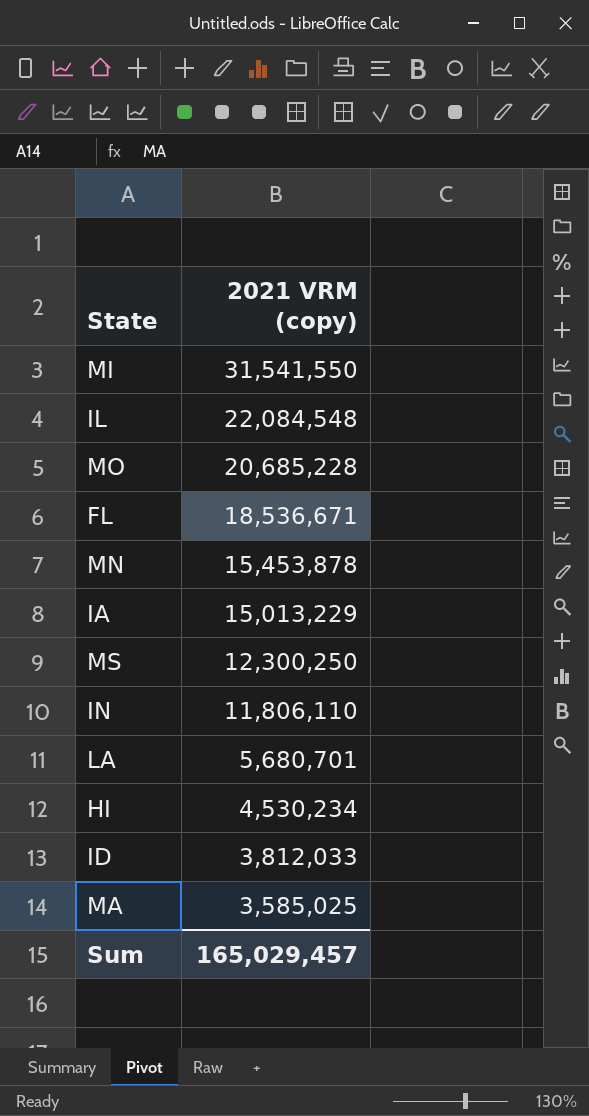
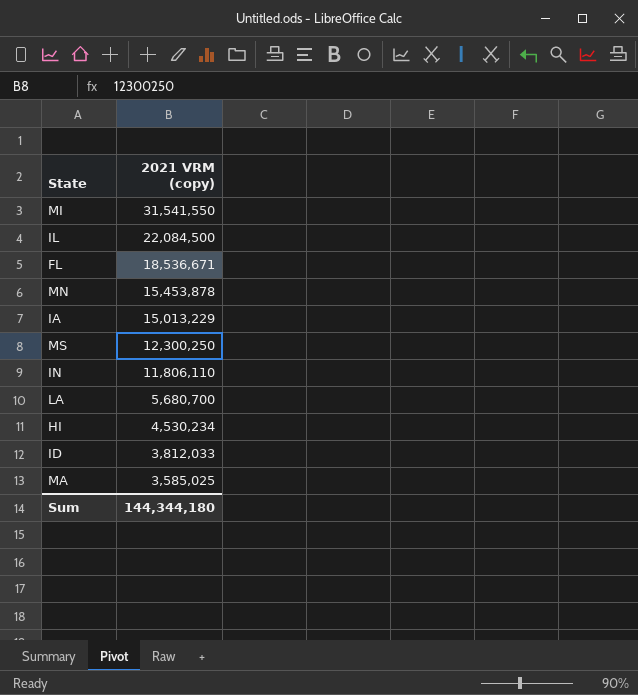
row MO: 20,685,228 -> none
IL | 2021 VRM (copy): 22,084,548 -> 22,084,500
LA | 2021 VRM (copy): 5,680,701 -> 5,680,700
Sum | 2021 VRM (copy): 165,029,457 -> 144,344,180

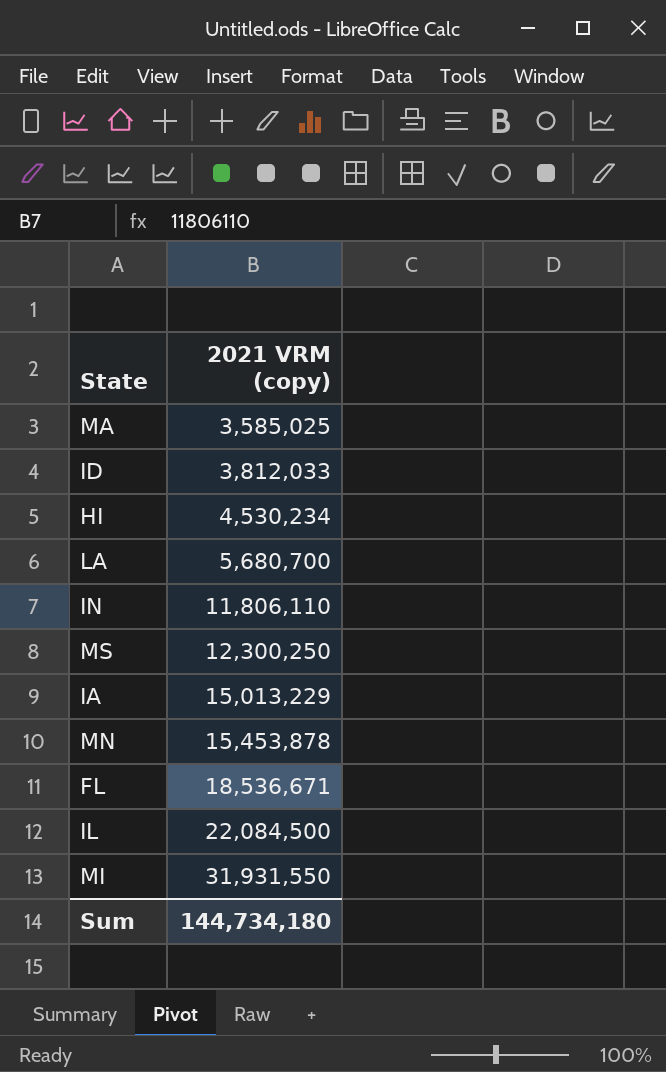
row order: 2021 VRM (copy) descending -> 2021 VRM (copy) ascending
MI | 2021 VRM (copy): 31,541,550 -> 31,931,550
Sum | 2021 VRM (copy): 144,344,180 -> 144,734,180

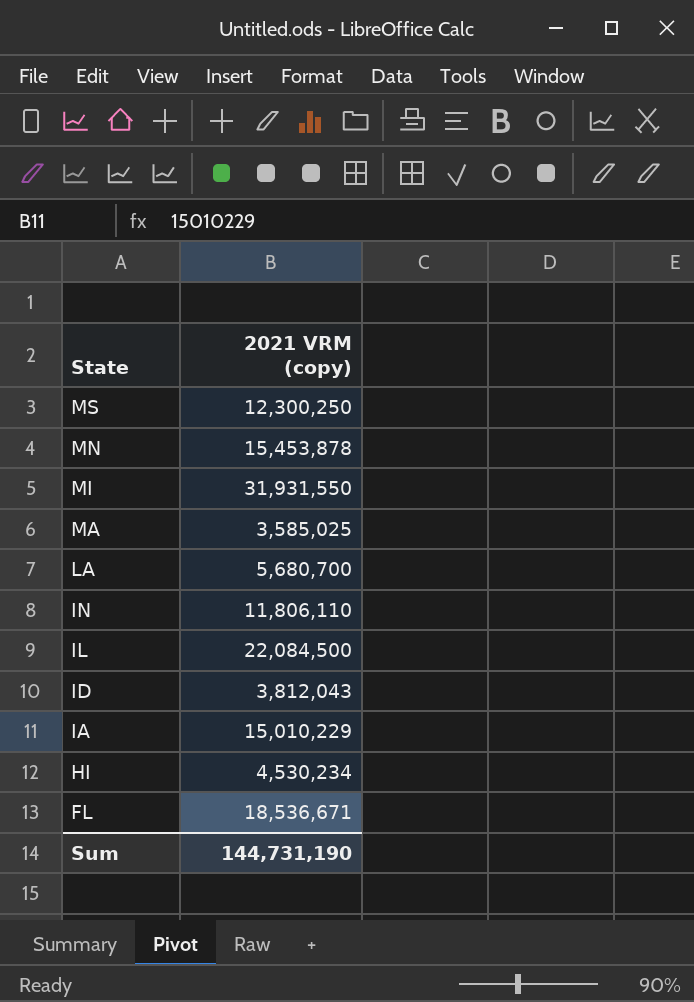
row order: 2021 VRM (copy) ascending -> State descending
ID | 2021 VRM (copy): 3,812,033 -> 3,812,043
IA | 2021 VRM (copy): 15,013,229 -> 15,010,229
Sum | 2021 VRM (copy): 144,734,180 -> 144,731,190

